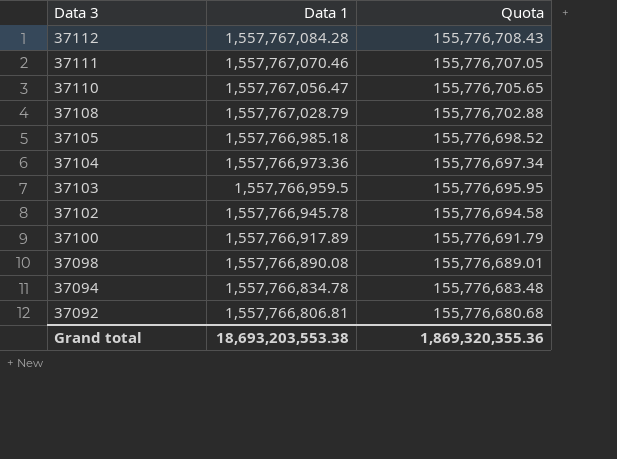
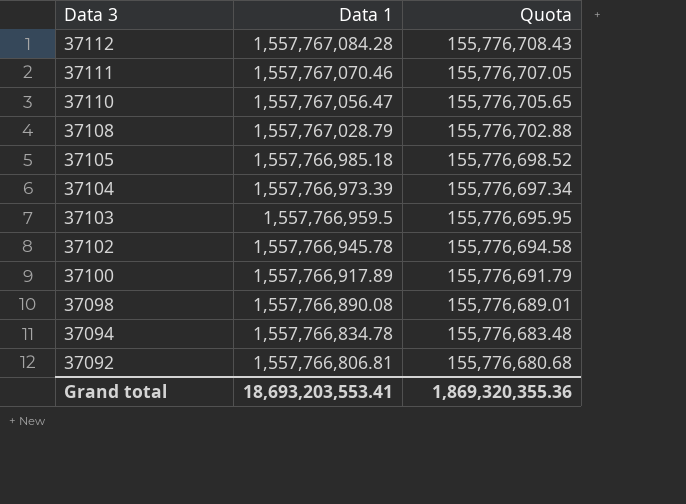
37104 | Data 1: 1,557,766,973.36 -> 1,557,766,973.39
Grand total | Data 1: 18,693,203,553.38 -> 18,693,203,553.41

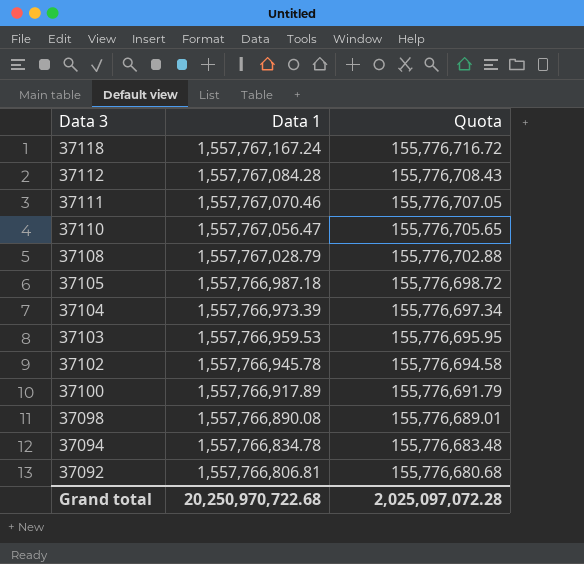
row 37118: none -> 1,557,767,167.24 | 155,776,716.72
37105 | Data 1: 1,557,766,985.18 -> 1,557,766,987.18
37105 | Quota: 155,776,698.52 -> 155,776,698.72
37103 | Data 1: 1,557,766,959.5 -> 1,557,766,959.53
Grand total | Data 1: 18,693,203,553.41 -> 20,250,970,722.68
Grand total | Quota: 1,869,320,355.36 -> 2,025,097,072.28

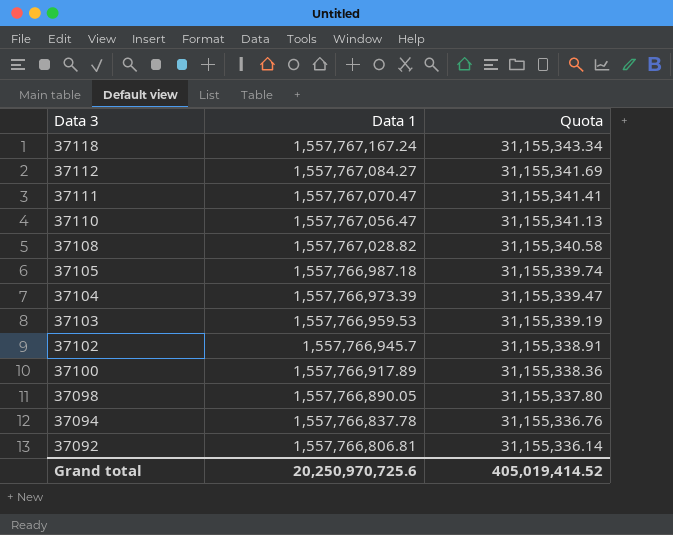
column Quota | formula: [Data 1] * 0.1 -> [Data 1] * 0.02
37112 | Data 1: 1,557,767,084.28 -> 1,557,767,084.27
37111 | Data 1: 1,557,767,070.46 -> 1,557,767,070.47
37108 | Data 1: 1,557,767,028.79 -> 1,557,767,028.82
37102 | Data 1: 1,557,766,945.78 -> 1,557,766,945.7
37098 | Data 1: 1,557,766,890.08 -> 1,557,766,890.05
37094 | Data 1: 1,557,766,834.78 -> 1,557,766,837.78
Grand total | Data 1: 20,250,970,722.68 -> 20,250,970,725.6
Grand total | Quota: 2,025,097,072.28 -> 405,019,414.52

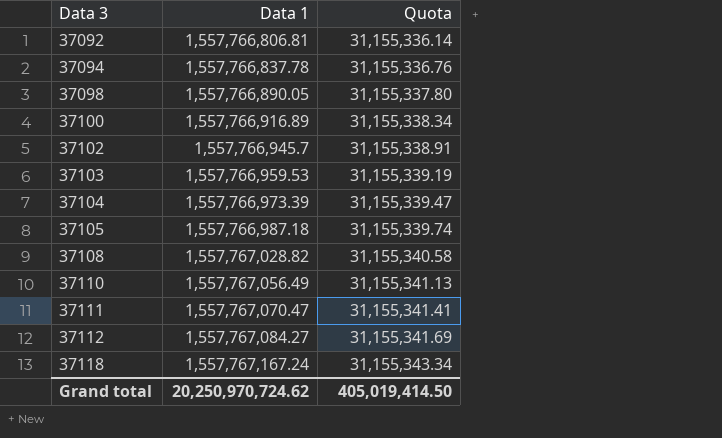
row order: Data 3 descending -> Data 3 ascending
37100 | Data 1: 1,557,766,917.89 -> 1,557,766,916.89
37100 | Quota: 31,155,338.36 -> 31,155,338.34
37110 | Data 1: 1,557,767,056.47 -> 1,557,767,056.49
Grand total | Data 1: 20,250,970,725.6 -> 20,250,970,724.62
Grand total | Quota: 405,019,414.52 -> 405,019,414.50

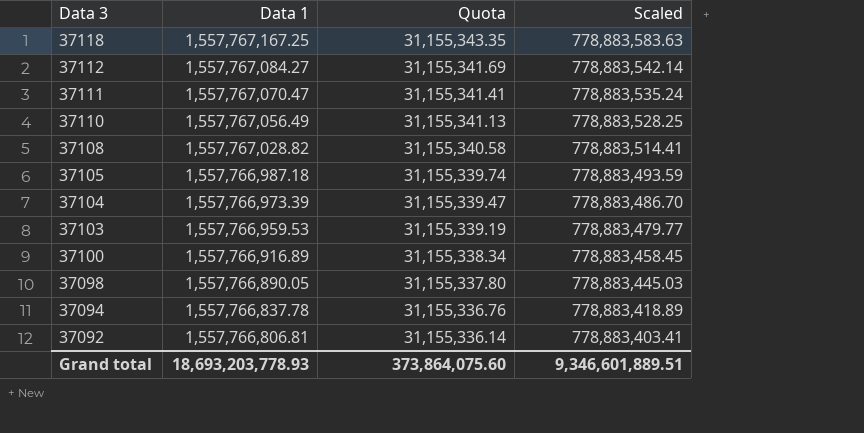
row order: Data 3 ascending -> Data 3 descending
column Scaled | formula: none -> [Data 1] * 0.5
row 37102: 1,557,766,945.7 | 31,155,338.91 -> none
37118 | Data 1: 1,557,767,167.24 -> 1,557,767,167.25
37118 | Quota: 31,155,343.34 -> 31,155,343.35
Grand total | Data 1: 20,250,970,724.62 -> 18,693,203,778.93
Grand total | Quota: 405,019,414.50 -> 373,864,075.60

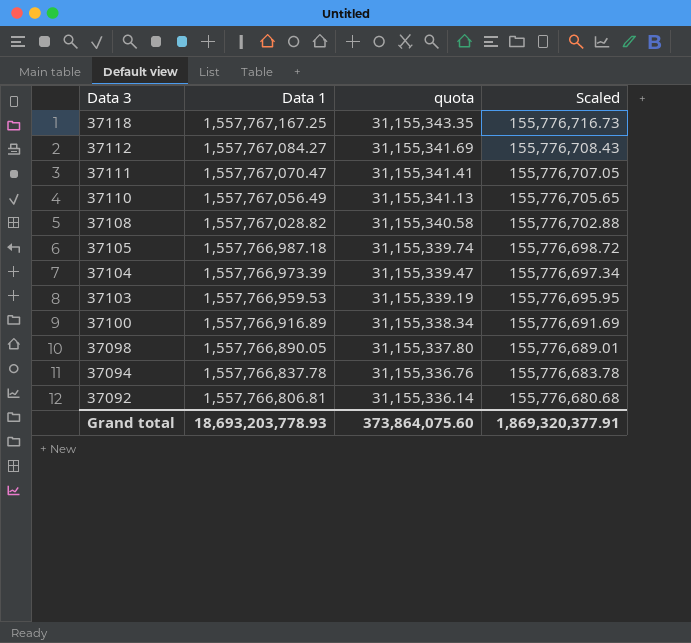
column name: Quota -> quota
column Scaled | formula: [Data 1] * 0.5 -> [Data 1] * 0.1
Grand total | Scaled: 9,346,601,889.51 -> 1,869,320,377.91

